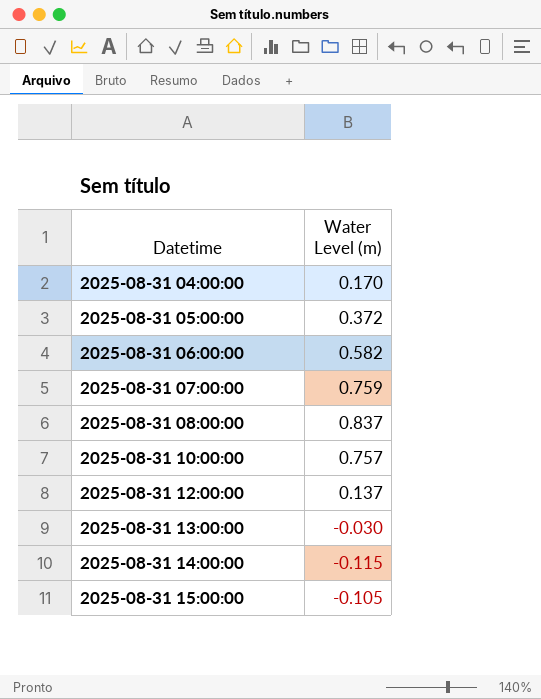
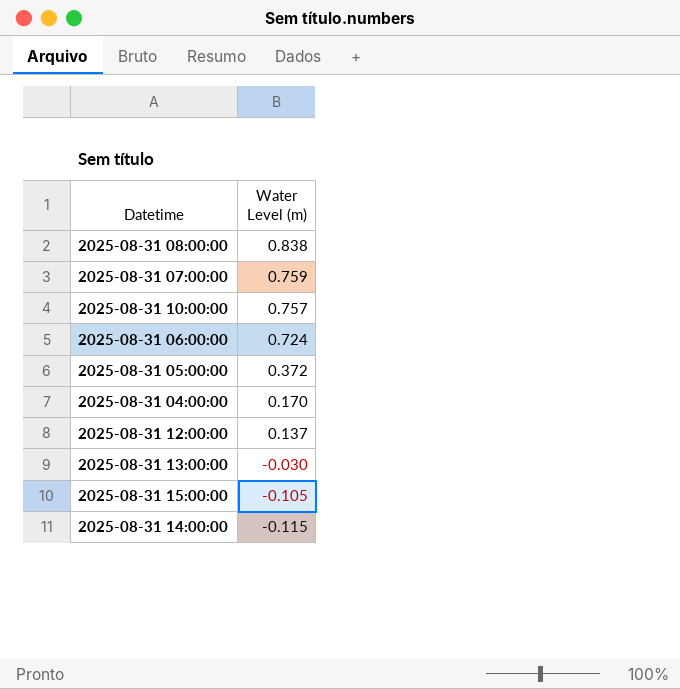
row order: Datetime ascending -> Water Level (m) descending
2025-08-31 08:00:00 | Water Level (m): 0.837 -> 0.838
2025-08-31 06:00:00 | Water Level (m): 0.582 -> 0.724

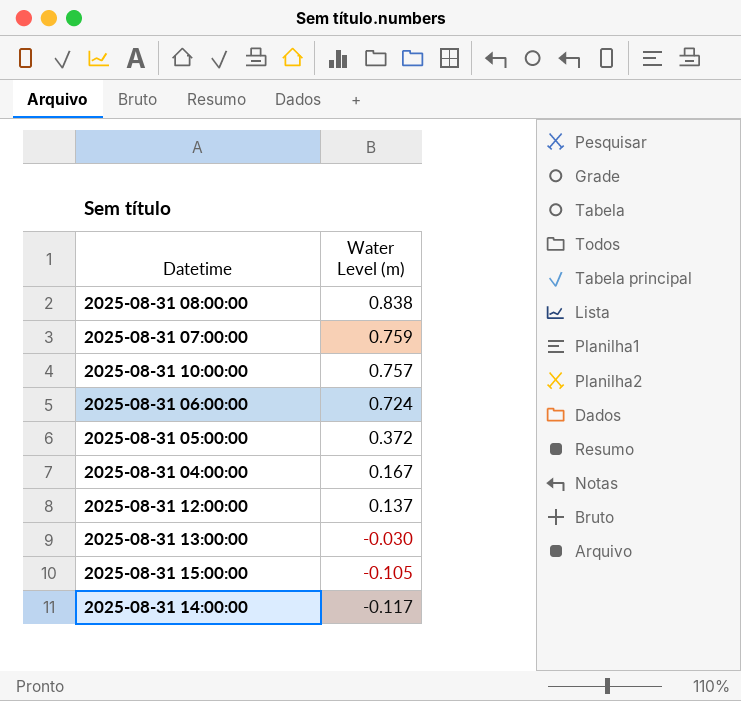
2025-08-31 04:00:00 | Water Level (m): 0.170 -> 0.167
2025-08-31 14:00:00 | Water Level (m): -0.115 -> -0.117

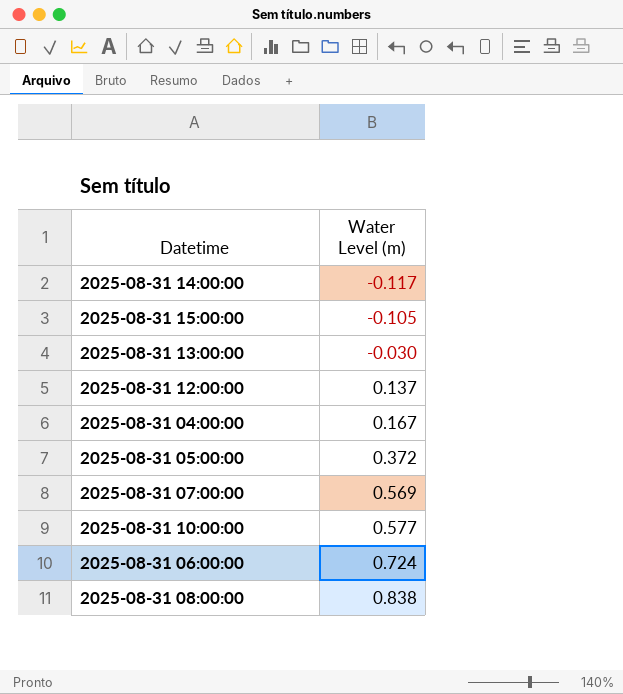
row order: Water Level (m) descending -> Water Level (m) ascending
2025-08-31 07:00:00 | Water Level (m): 0.759 -> 0.569
2025-08-31 10:00:00 | Water Level (m): 0.757 -> 0.577

